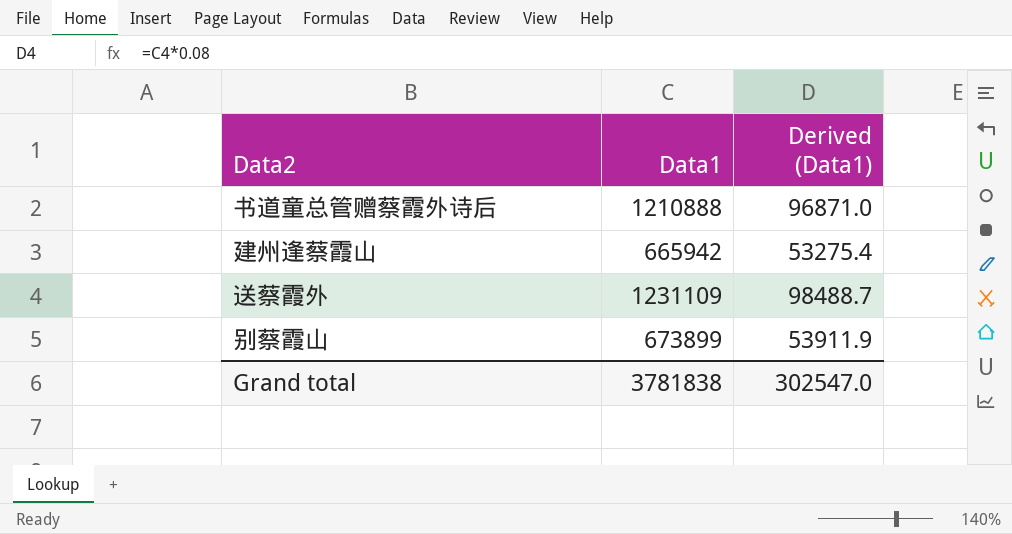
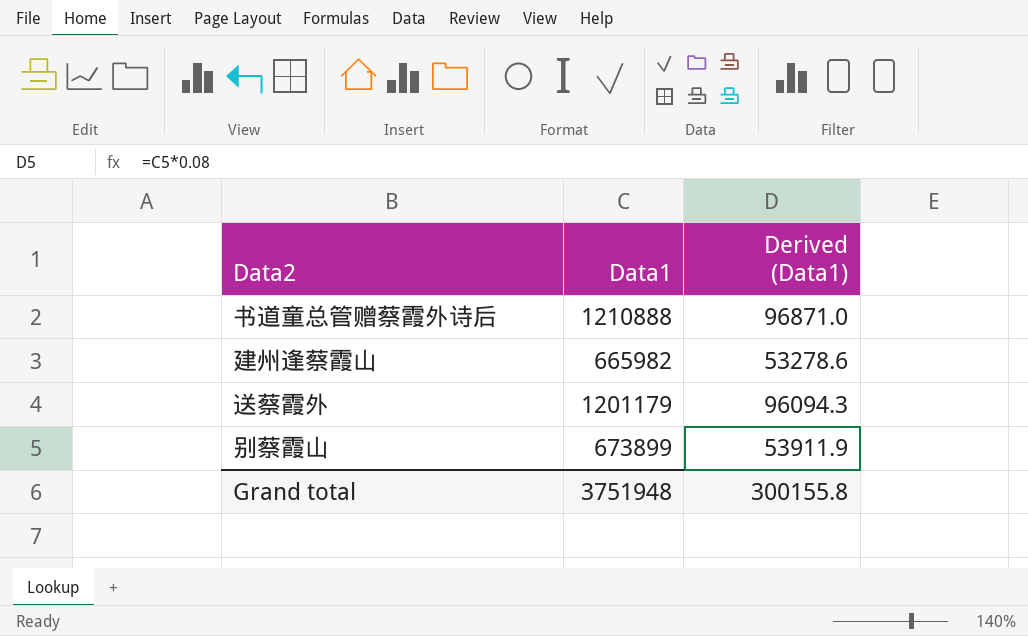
建州逢蔡霞山 | Data1: 665942 -> 665982
建州逢蔡霞山 | Derived (Data1): 53275.4 -> 53278.6
送蔡霞外 | Data1: 1231109 -> 1201179
送蔡霞外 | Derived (Data1): 98488.7 -> 96094.3
Grand total | Data1: 3781838 -> 3751948
Grand total | Derived (Data1): 302547.0 -> 300155.8

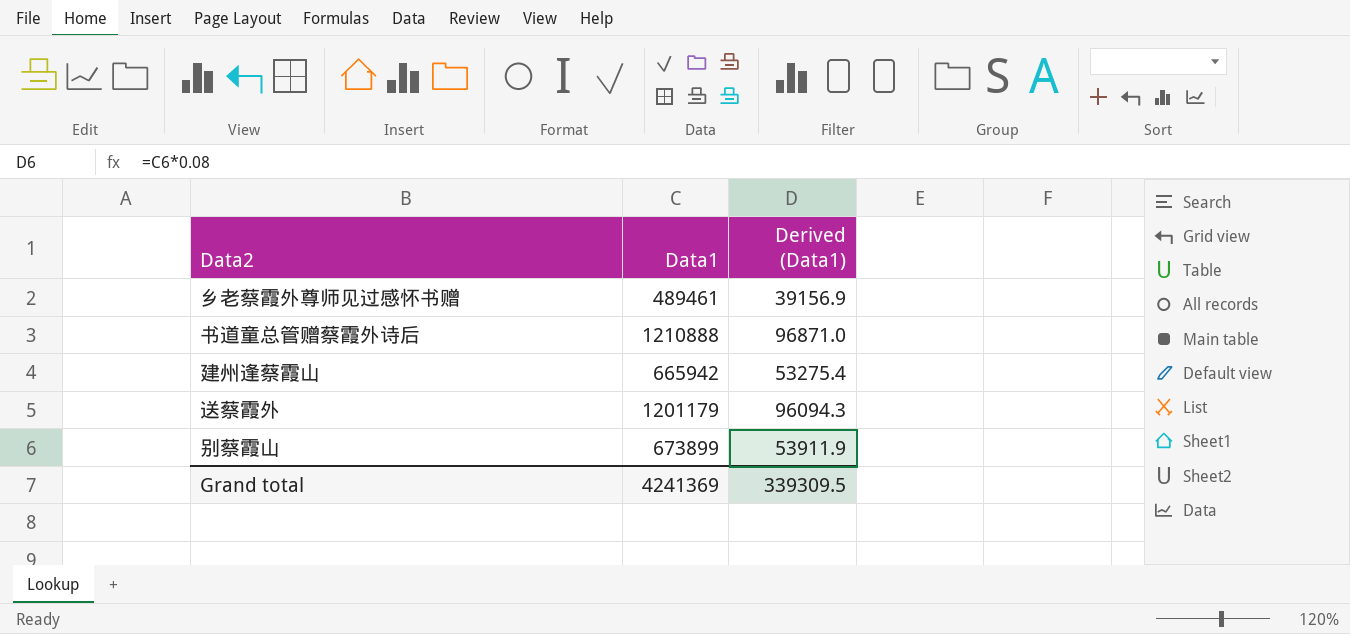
row 乡老蔡霞外尊师见过感怀书赠: none -> 489461 | 39156.9
建州逢蔡霞山 | Data1: 665982 -> 665942
建州逢蔡霞山 | Derived (Data1): 53278.6 -> 53275.4
Grand total | Data1: 3751948 -> 4241369
Grand total | Derived (Data1): 300155.8 -> 339309.5

